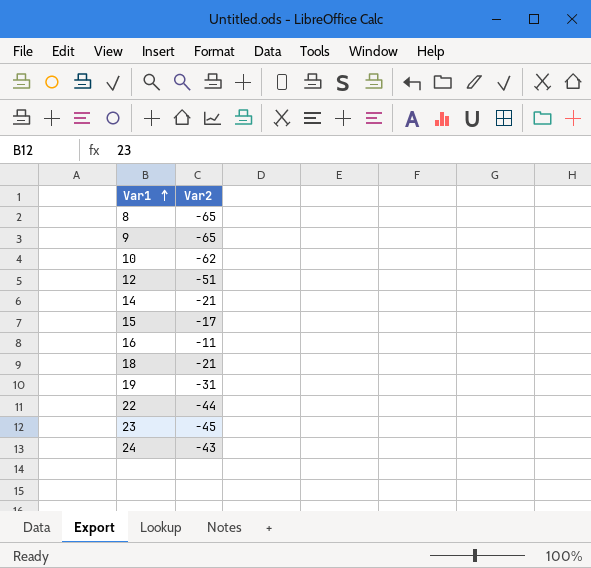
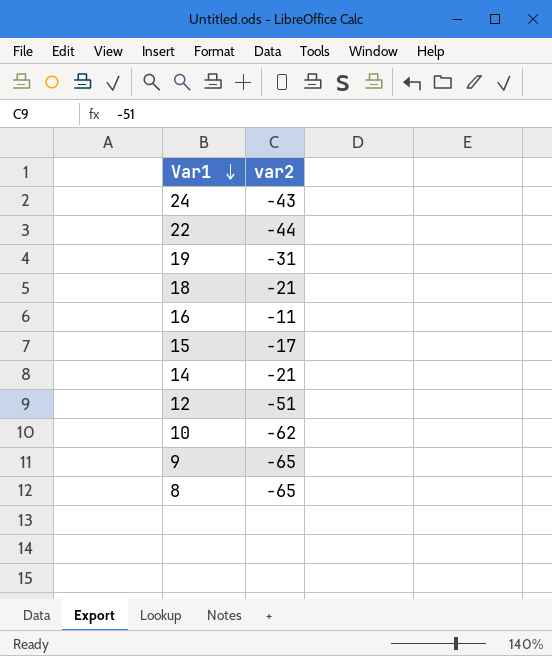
row order: Var1 ascending -> Var1 descending
column name: Var2 -> var2
row 23: -45 -> none

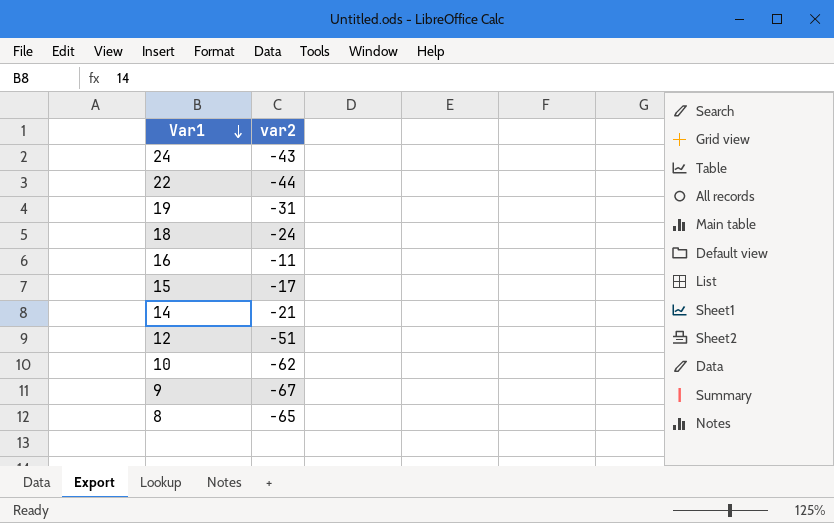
18 | var2: -21 -> -24
9 | var2: -65 -> -67

